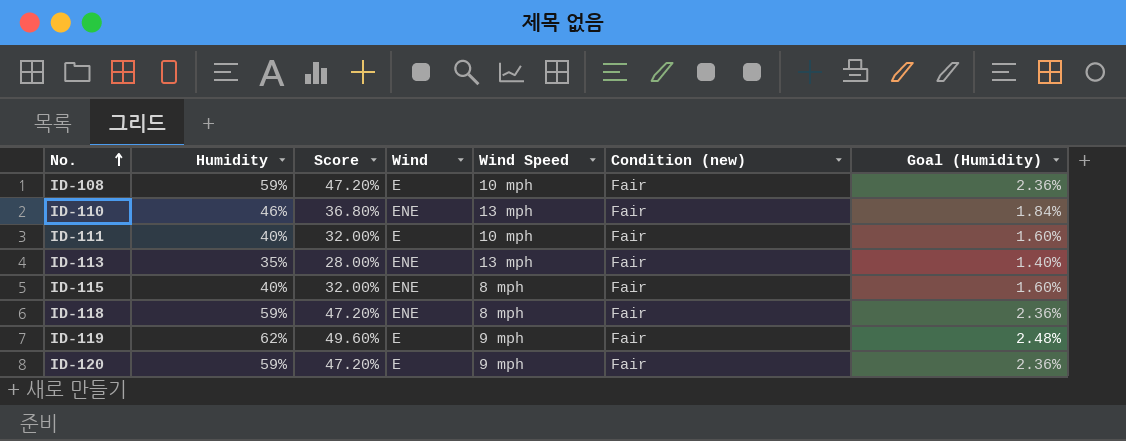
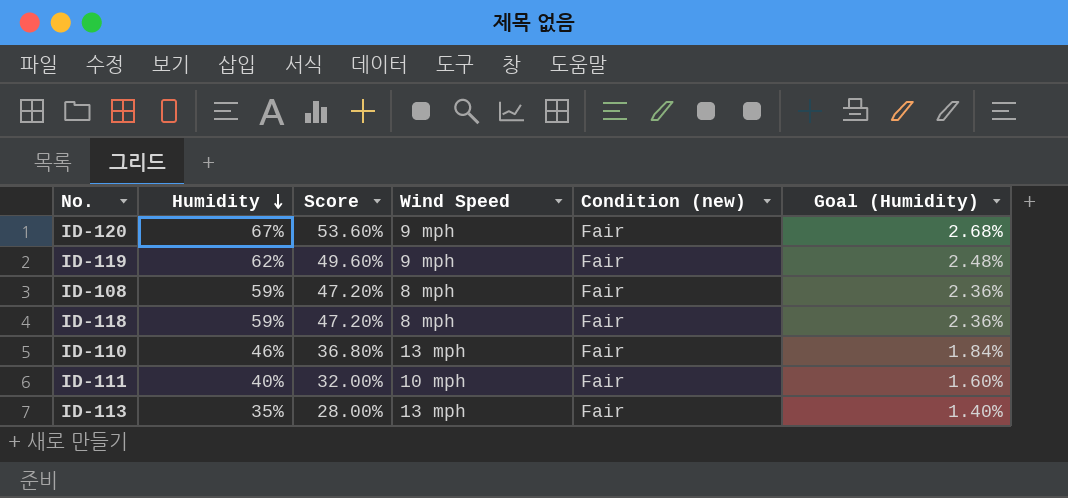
row order: No. ascending -> Humidity descending
column Wind | position: 4 -> none
row ID-115: 40% | 32.00% | ENE | 8 mph | Fair | 1.60% -> none
ID-120 | Humidity: 59% -> 67%
ID-120 | Score: 47.20% -> 53.60%
ID-120 | Goal (Humidity): 2.36% -> 2.68%
ID-108 | Wind Speed: 10 mph -> 8 mph

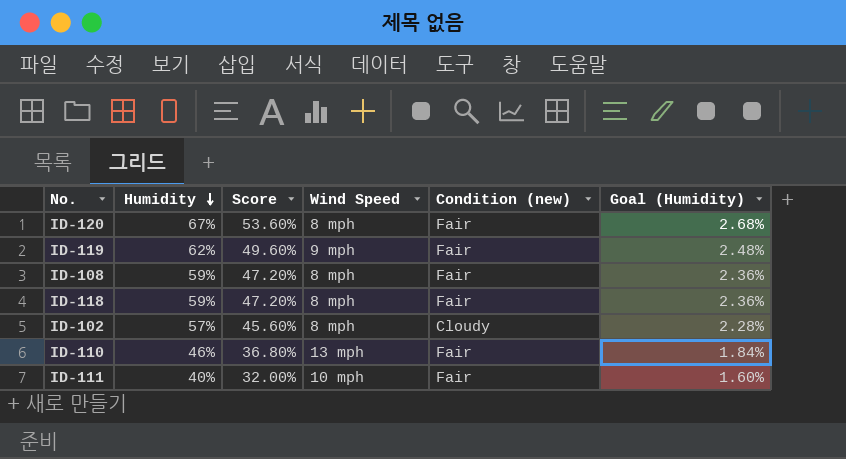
row ID-113: 35% | 28.00% | 13 mph | Fair | 1.40% -> none
ID-120 | Wind Speed: 9 mph -> 8 mph
row ID-102: none -> 57% | 45.60% | 8 mph | Cloudy | 2.28%

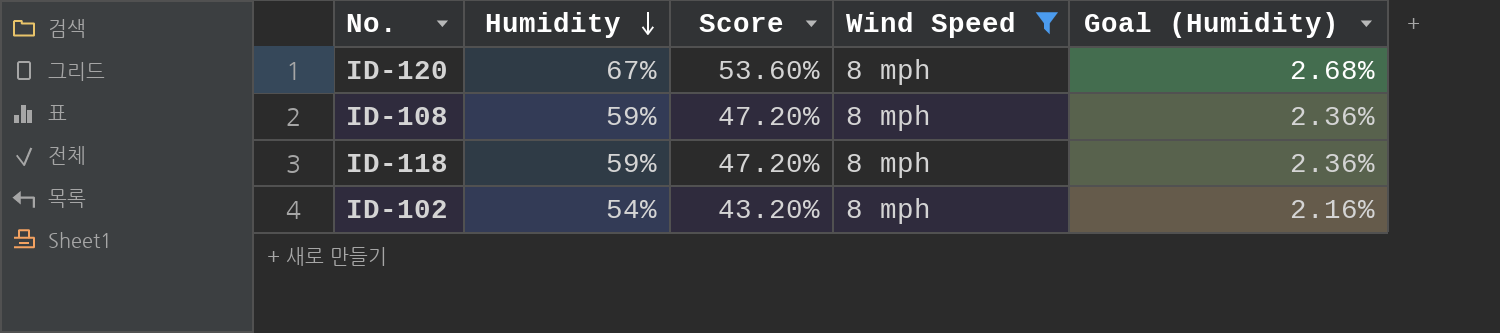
filter: none -> Wind Speed = 8 mph
column Condition (new) | position: 5 -> none
ID-102 | Humidity: 57% -> 54%
ID-102 | Score: 45.60% -> 43.20%
ID-102 | Goal (Humidity): 2.28% -> 2.16%

